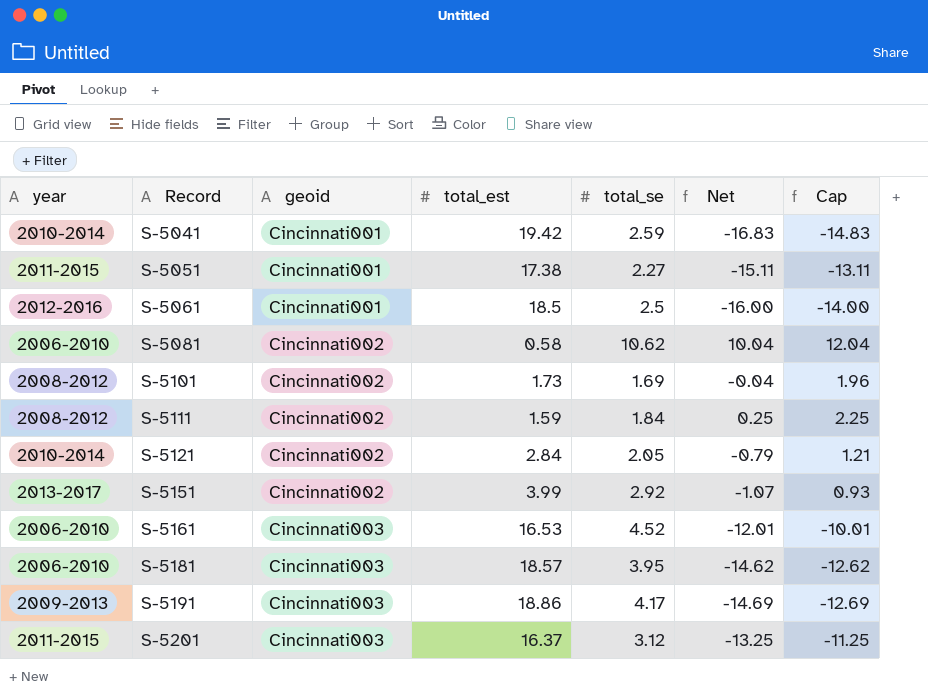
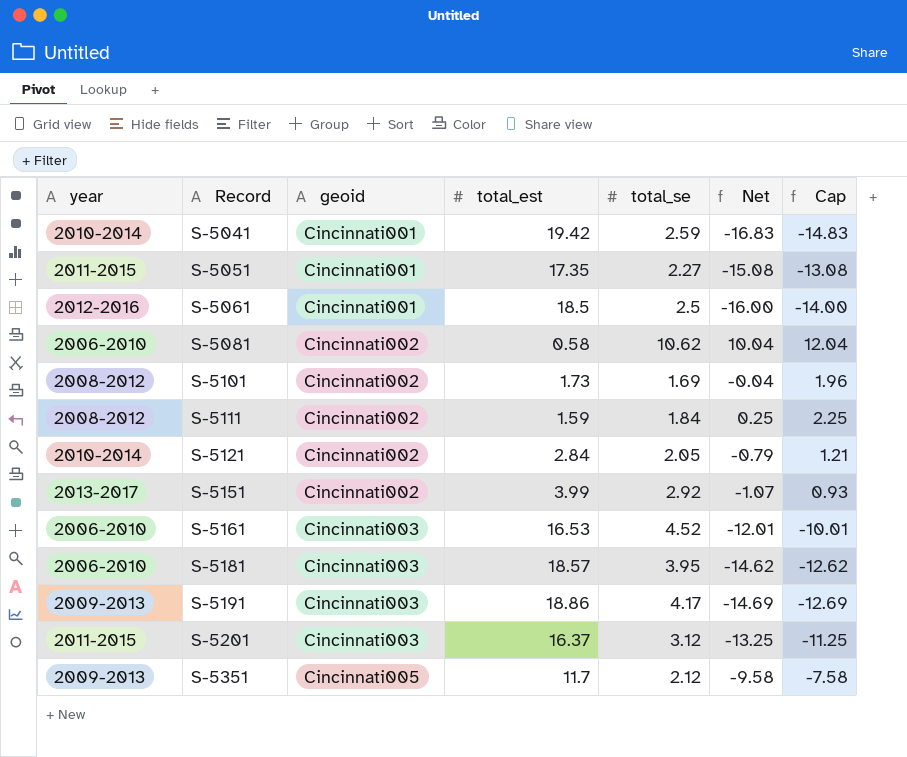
S-5051 | total_est: 17.38 -> 17.35
S-5051 | Net: -15.11 -> -15.08
S-5051 | Cap: -13.11 -> -13.08
row S-5351: none -> 2009-2013 | Cincinnati005 | 11.7 | 2.12 | -9.58 | -7.58

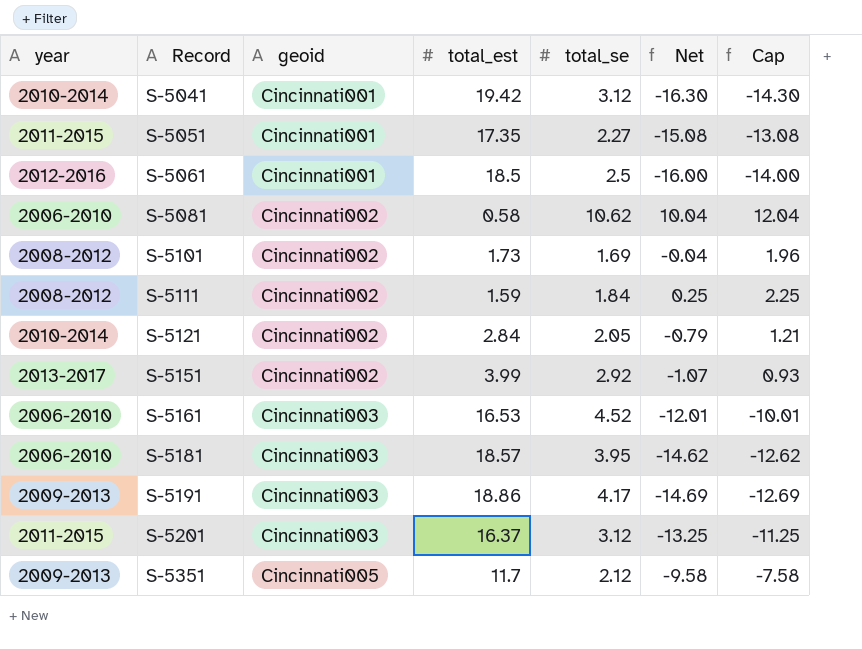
S-5041 | total_se: 2.59 -> 3.12
S-5041 | Net: -16.83 -> -16.30
S-5041 | Cap: -14.83 -> -14.30

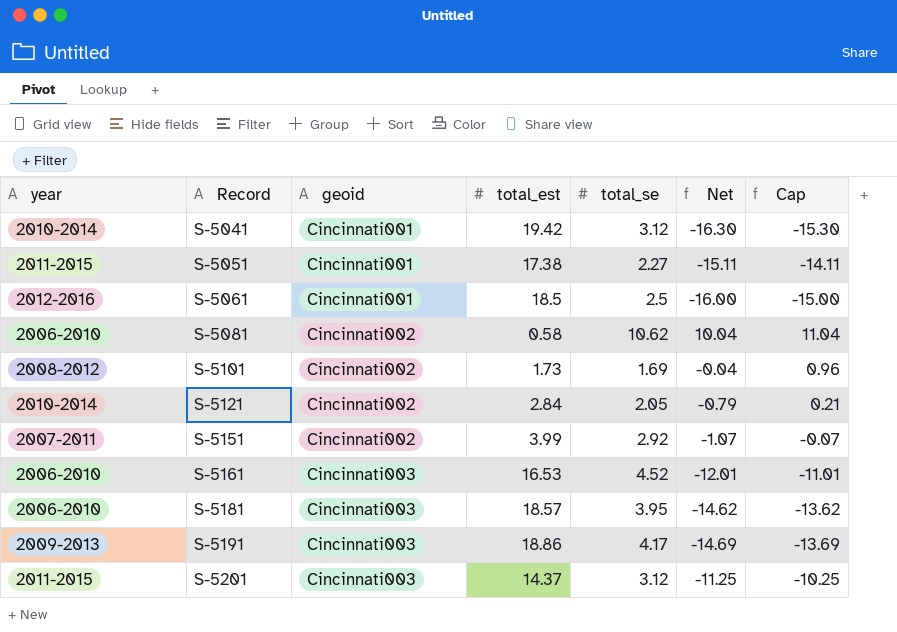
column Cap | formula: [Net] + 2 -> [Net] + 1
row S-5111: 2008-2012 | Cincinnati002 | 1.59 | 1.84 | 0.25 | 2.25 -> none
row S-5351: 2009-2013 | Cincinnati005 | 11.7 | 2.12 | -9.58 | -7.58 -> none
S-5051 | total_est: 17.35 -> 17.38
S-5051 | Net: -15.08 -> -15.11
S-5151 | year: 2013-2017 -> 2007-2011
S-5201 | total_est: 16.37 -> 14.37
S-5201 | Net: -13.25 -> -11.25

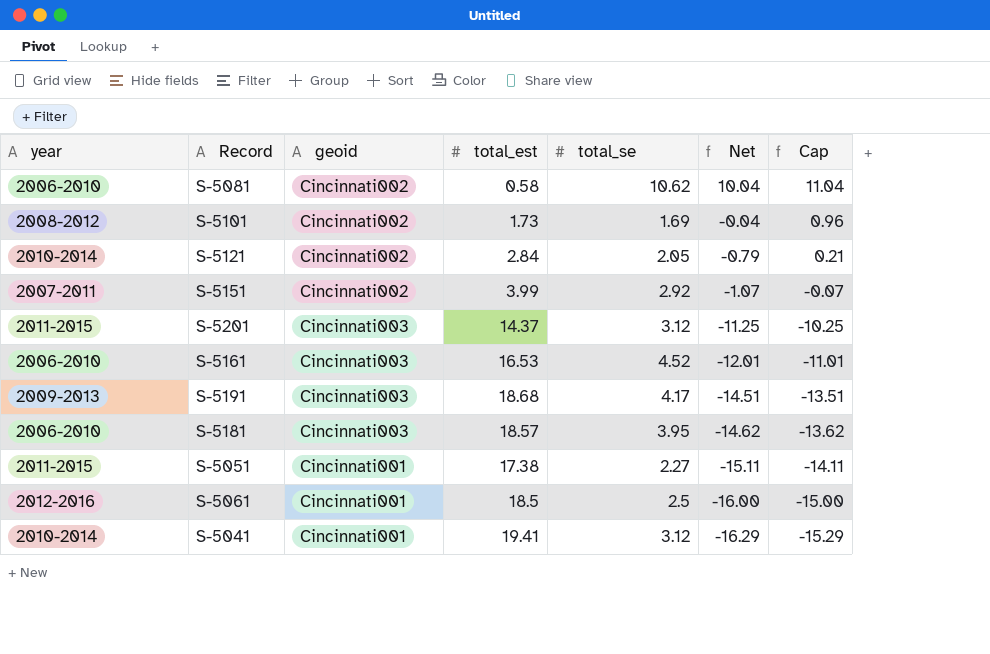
row order: Record ascending -> Net descending
S-5191 | total_est: 18.86 -> 18.68
S-5191 | Net: -14.69 -> -14.51
S-5191 | Cap: -13.69 -> -13.51
S-5041 | total_est: 19.42 -> 19.41
S-5041 | Net: -16.30 -> -16.29
S-5041 | Cap: -15.30 -> -15.29

